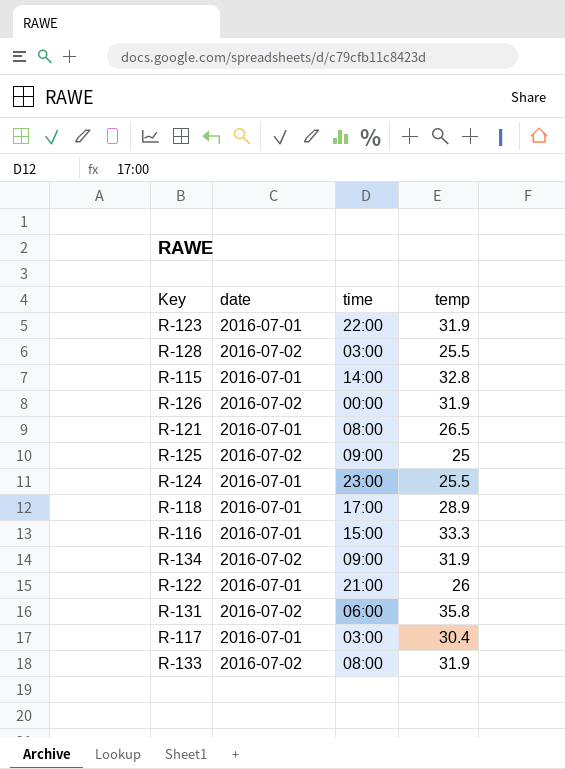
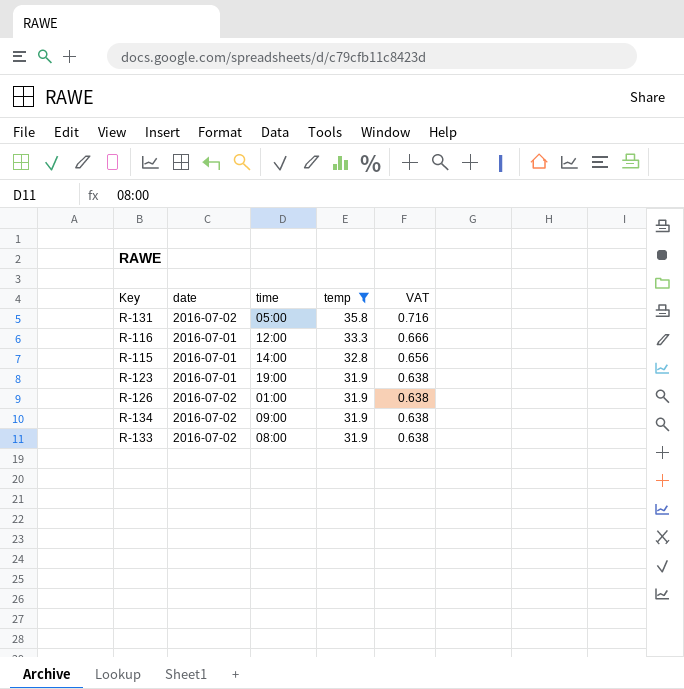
filter: none -> temp >= 31.9
row order: none -> temp descending
column VAT | formula: none -> [temp] * 0.02
R-131 | time: 06:00 -> 05:00
R-116 | time: 15:00 -> 12:00
R-123 | time: 22:00 -> 19:00
R-126 | time: 00:00 -> 01:00

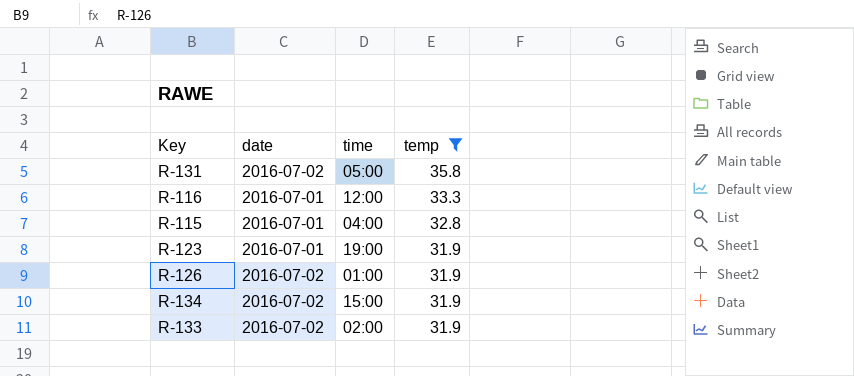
column VAT | formula: [temp] * 0.02 -> none
R-115 | time: 14:00 -> 04:00
R-134 | time: 09:00 -> 15:00
R-133 | time: 08:00 -> 02:00

